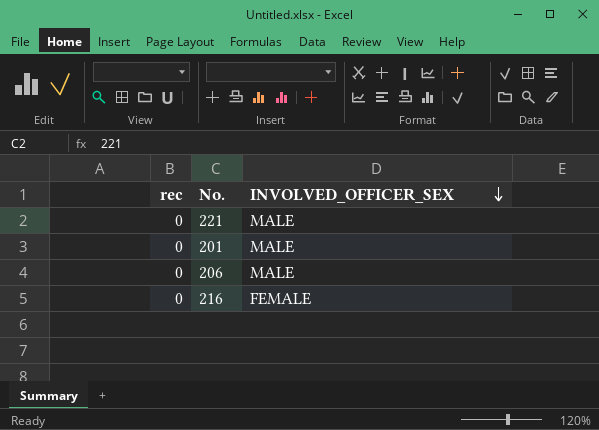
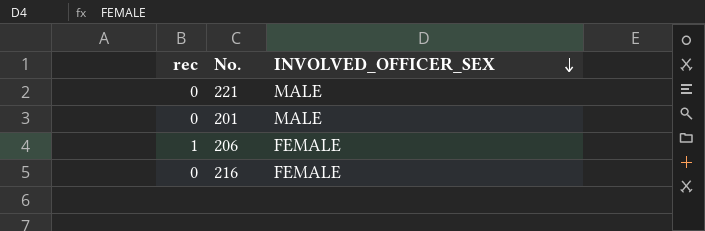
206 | rec: 0 -> 1
206 | INVOLVED_OFFICER_SEX: MALE -> FEMALE

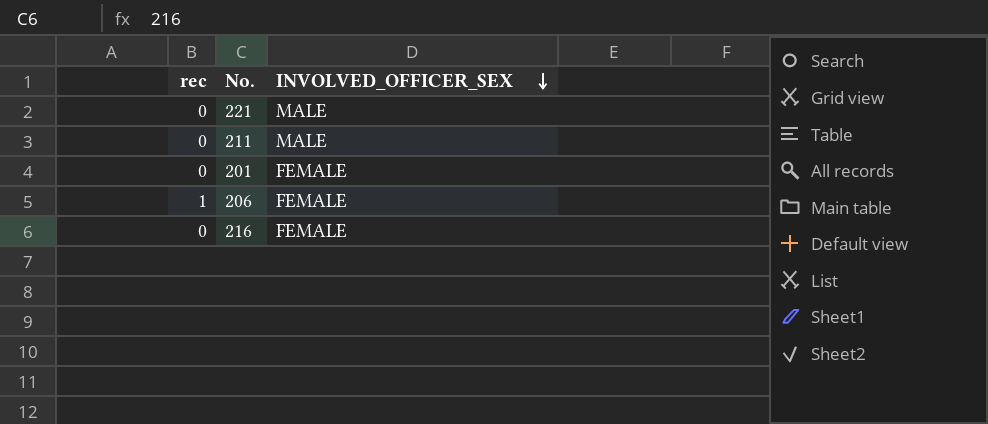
row 211: none -> 0 | MALE
201 | INVOLVED_OFFICER_SEX: MALE -> FEMALE

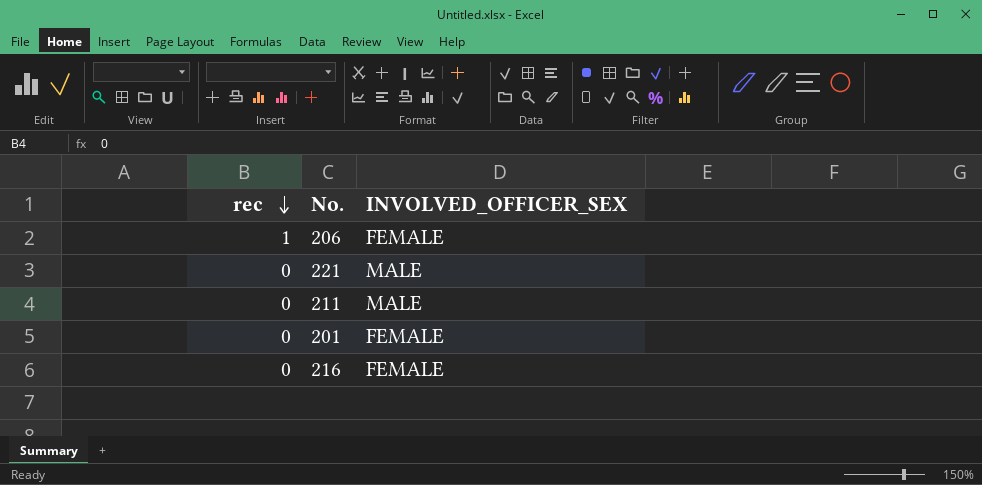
row order: INVOLVED_OFFICER_SEX descending -> rec descending

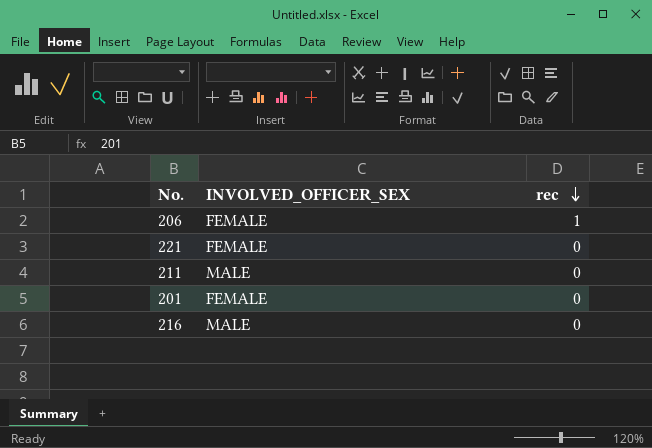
column rec | position: 1 -> 3
221 | INVOLVED_OFFICER_SEX: MALE -> FEMALE
216 | INVOLVED_OFFICER_SEX: FEMALE -> MALE

